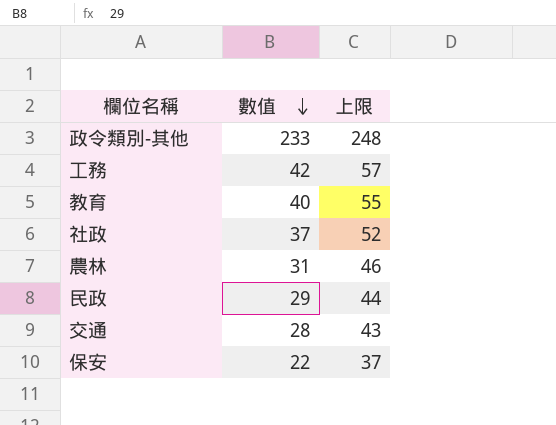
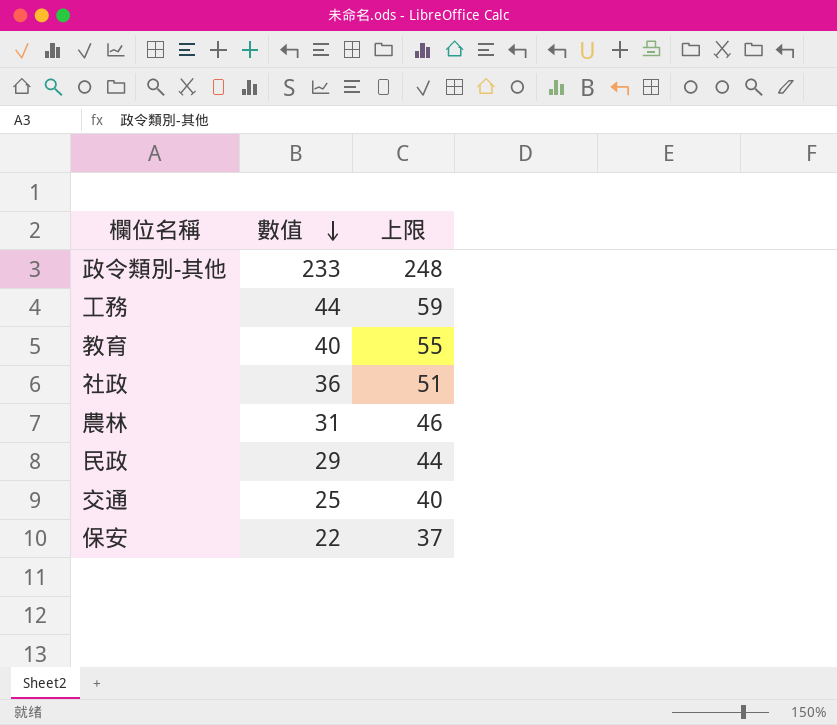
工務 | 數值: 42 -> 44
工務 | 上限: 57 -> 59
社政 | 數值: 37 -> 36
社政 | 上限: 52 -> 51
交通 | 數值: 28 -> 25
交通 | 上限: 43 -> 40

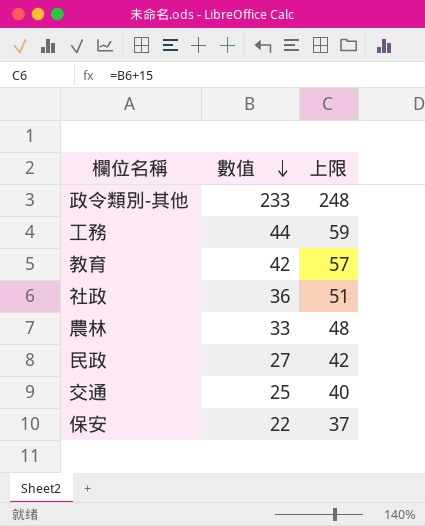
教育 | 數值: 40 -> 42
教育 | 上限: 55 -> 57
農林 | 數值: 31 -> 33
農林 | 上限: 46 -> 48
民政 | 數值: 29 -> 27
民政 | 上限: 44 -> 42

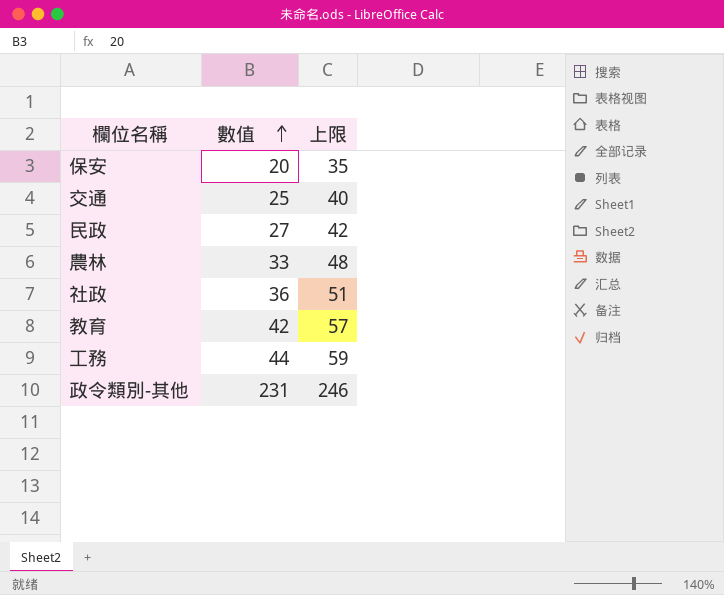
row order: 數值 descending -> 數值 ascending
保安 | 數值: 22 -> 20
保安 | 上限: 37 -> 35
政令類別-其他 | 數值: 233 -> 231
政令類別-其他 | 上限: 248 -> 246

